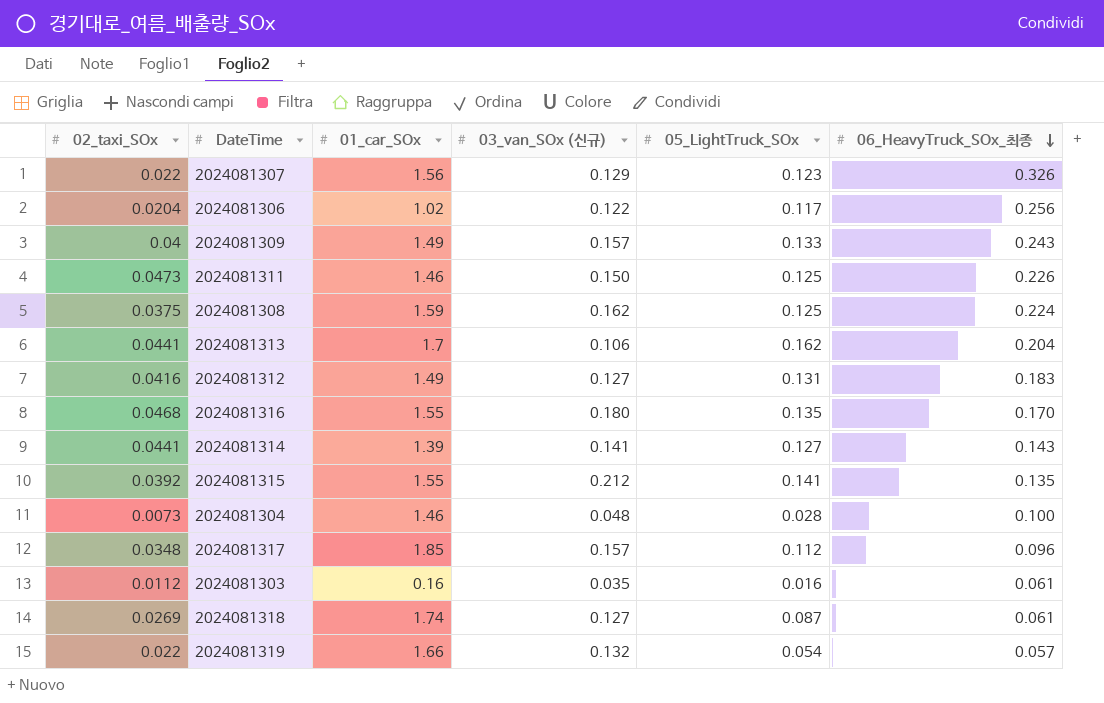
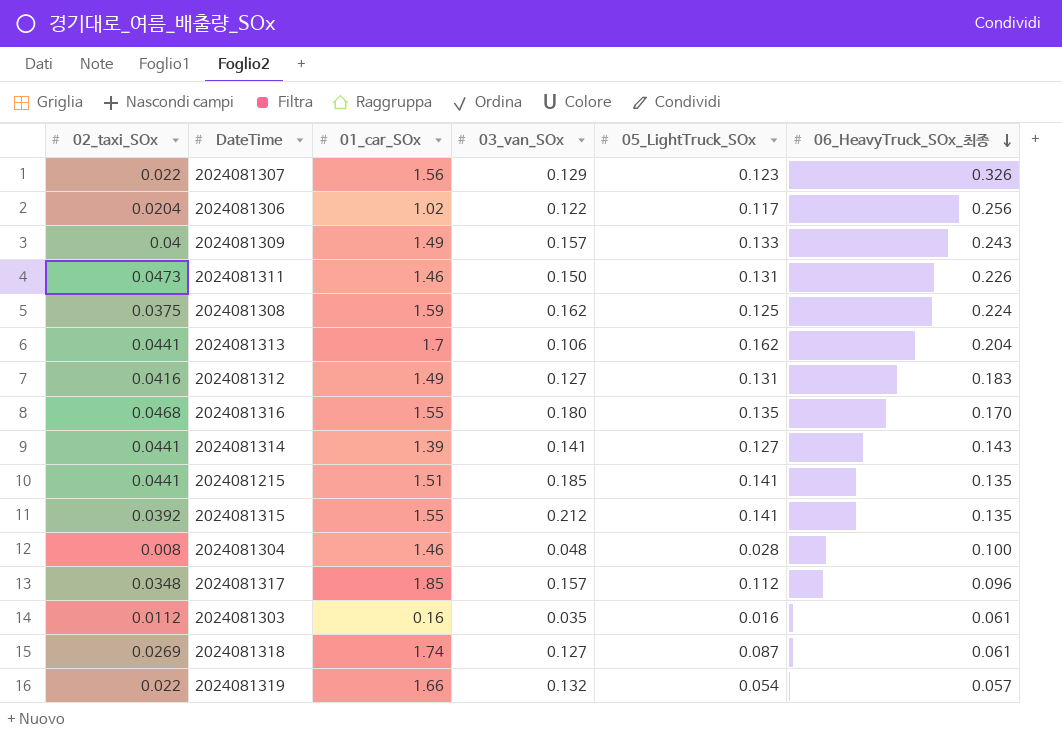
column name: 03_van_SOx (신규) -> 03_van_SOx
2024081311 | 05_LightTruck_SOx: 0.125 -> 0.131
row 2024081215: none -> 0.0441 | 1.51 | 0.185 | 0.141 | 0.135
2024081304 | 02_taxi_SOx: 0.0073 -> 0.008

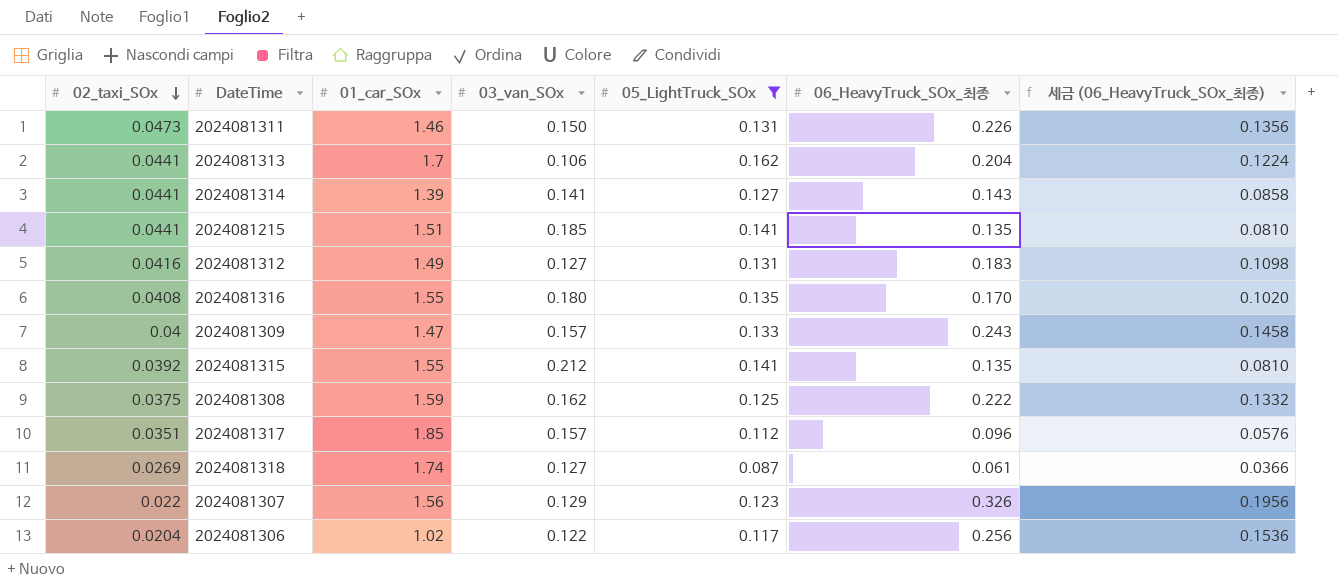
filter: none -> 05_LightTruck_SOx >= 0.087
row order: 06_HeavyTruck_SOx_최종 descending -> 02_taxi_SOx descending
column 세금 (06_HeavyTruck_SOx_최종) | formula: none -> [06_HeavyTruck_SOx_최종] * 0.6
2024081316 | 02_taxi_SOx: 0.0468 -> 0.0408
2024081309 | 01_car_SOx: 1.49 -> 1.47
2024081308 | 06_HeavyTruck_SOx_최종: 0.224 -> 0.222
2024081317 | 02_taxi_SOx: 0.0348 -> 0.0351

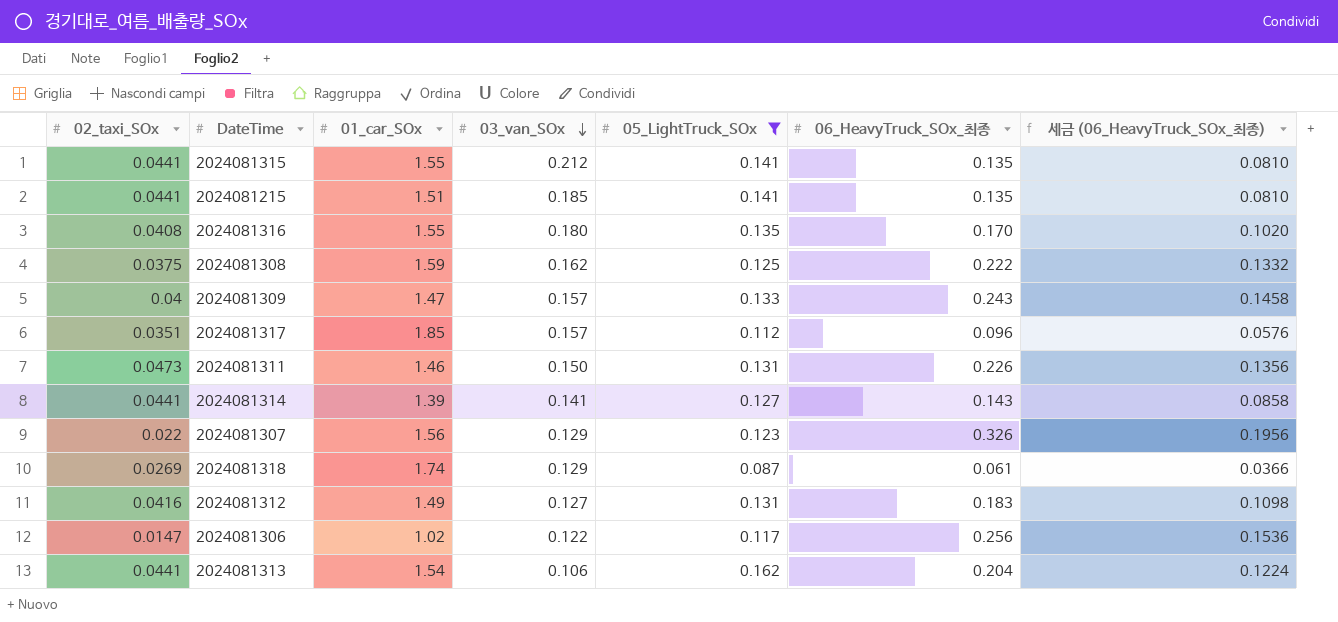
row order: 02_taxi_SOx descending -> 03_van_SOx descending
2024081315 | 02_taxi_SOx: 0.0392 -> 0.0441
2024081318 | 03_van_SOx: 0.127 -> 0.129
2024081306 | 02_taxi_SOx: 0.0204 -> 0.0147
2024081313 | 01_car_SOx: 1.7 -> 1.54

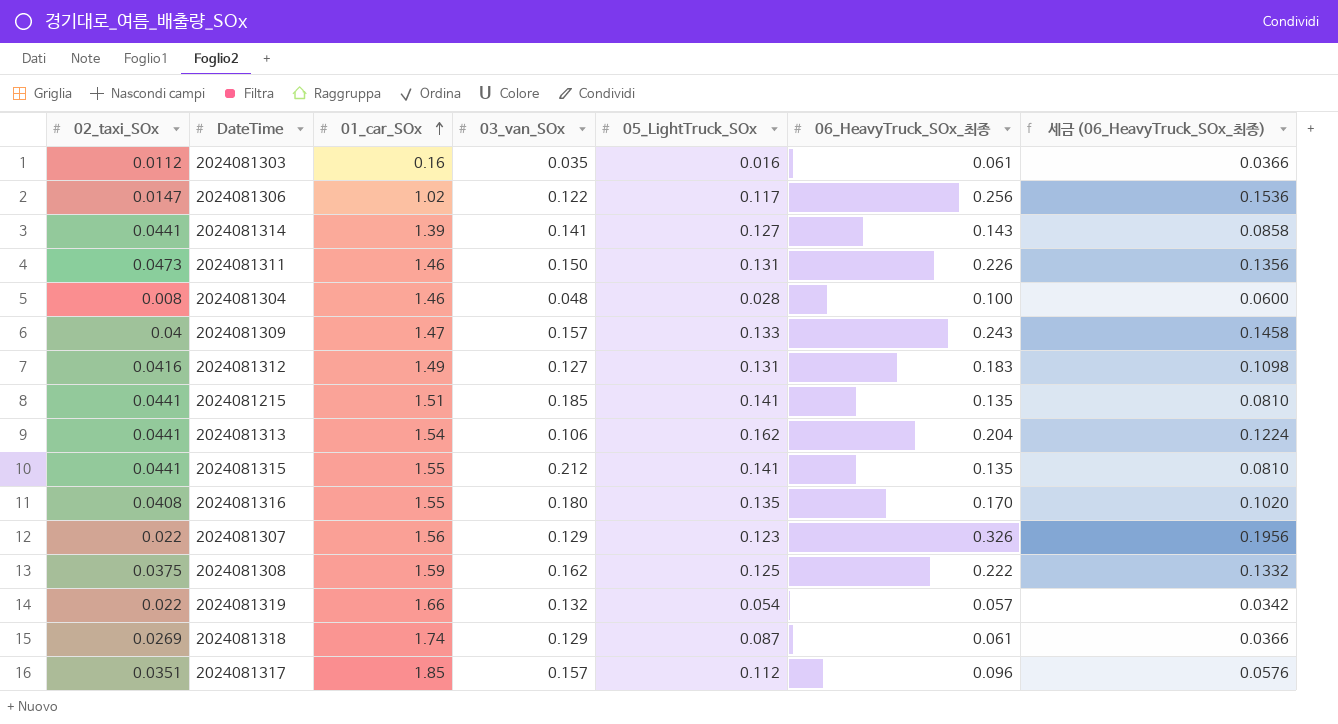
filter: 05_LightTruck_SOx >= 0.087 -> none
row order: 03_van_SOx descending -> 01_car_SOx ascending

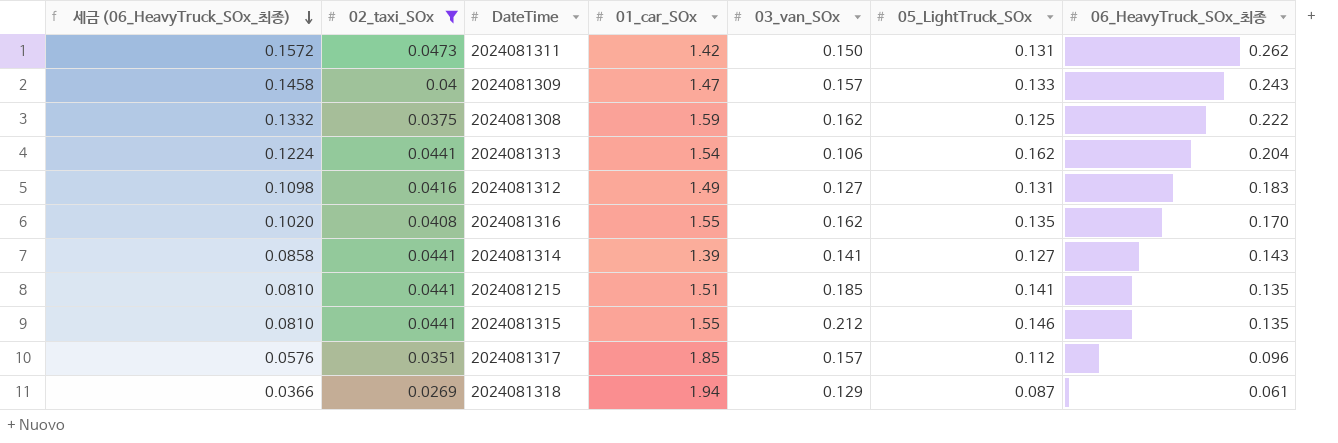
filter: none -> 02_taxi_SOx >= 0.0269
row order: 01_car_SOx ascending -> 세금 (06_HeavyTruck_SOx_최종) descending
column 세금 (06_HeavyTruck_SOx_최종) | position: 7 -> 1
2024081311 | 세금 (06_HeavyTruck_SOx_최종): 0.1356 -> 0.1572
2024081311 | 01_car_SOx: 1.46 -> 1.42
2024081311 | 06_HeavyTruck_SOx_최종: 0.226 -> 0.262
2024081316 | 03_van_SOx: 0.180 -> 0.162
2024081315 | 05_LightTruck_SOx: 0.141 -> 0.146
2024081318 | 01_car_SOx: 1.74 -> 1.94

